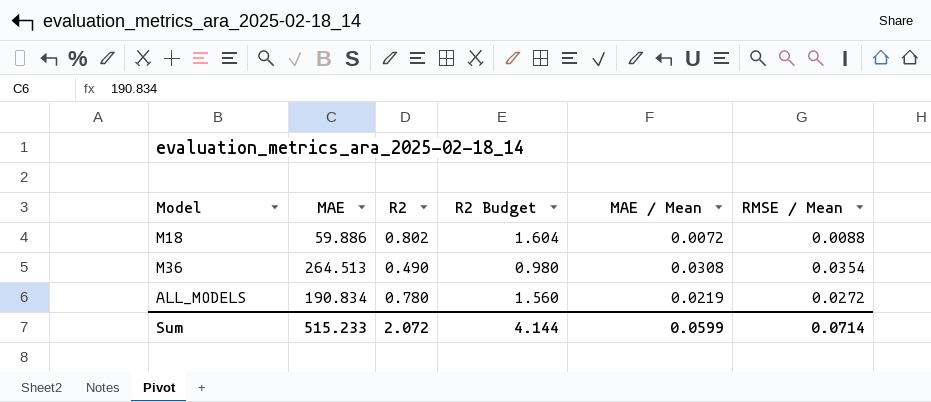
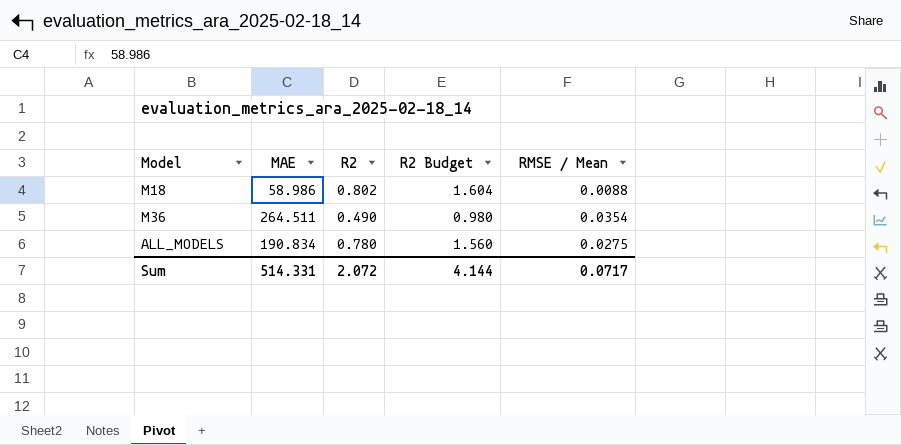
column MAE / Mean | position: 5 -> none
M18 | MAE: 59.886 -> 58.986
M36 | MAE: 264.513 -> 264.511
ALL_MODELS | RMSE / Mean: 0.0272 -> 0.0275
Sum | MAE: 515.233 -> 514.331
Sum | RMSE / Mean: 0.0714 -> 0.0717

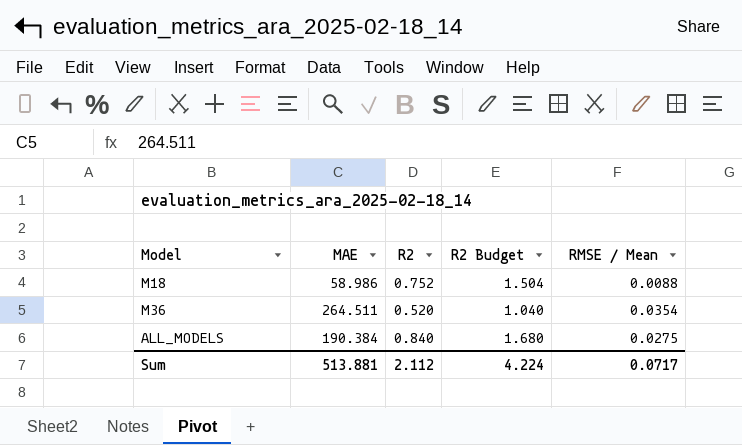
M18 | R2: 0.802 -> 0.752
M18 | R2 Budget: 1.604 -> 1.504
M36 | R2: 0.490 -> 0.520
M36 | R2 Budget: 0.980 -> 1.040
ALL_MODELS | MAE: 190.834 -> 190.384
ALL_MODELS | R2: 0.780 -> 0.840
ALL_MODELS | R2 Budget: 1.560 -> 1.680
Sum | MAE: 514.331 -> 513.881
Sum | R2: 2.072 -> 2.112
Sum | R2 Budget: 4.144 -> 4.224

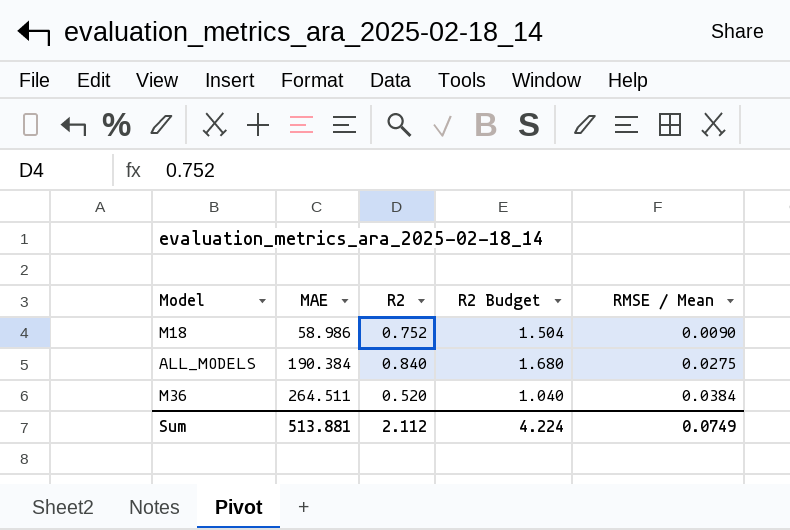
row order: none -> MAE ascending
M18 | RMSE / Mean: 0.0088 -> 0.0090
M36 | RMSE / Mean: 0.0354 -> 0.0384
Sum | RMSE / Mean: 0.0717 -> 0.0749

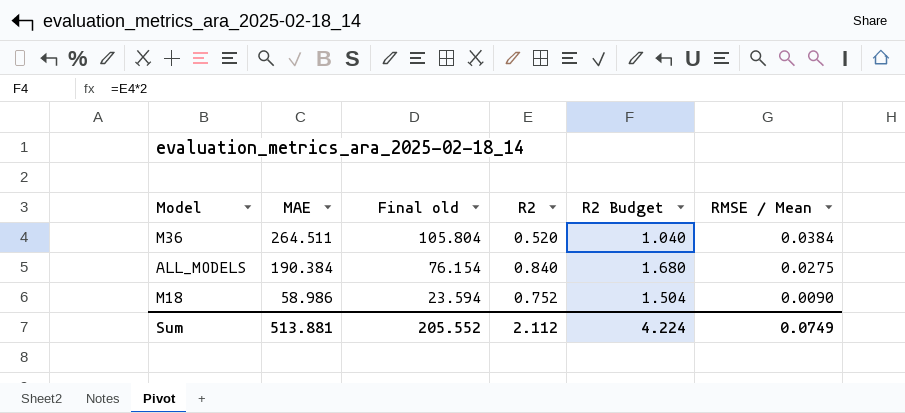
row order: MAE ascending -> MAE descending
column Final old | formula: none -> [MAE] * 0.4

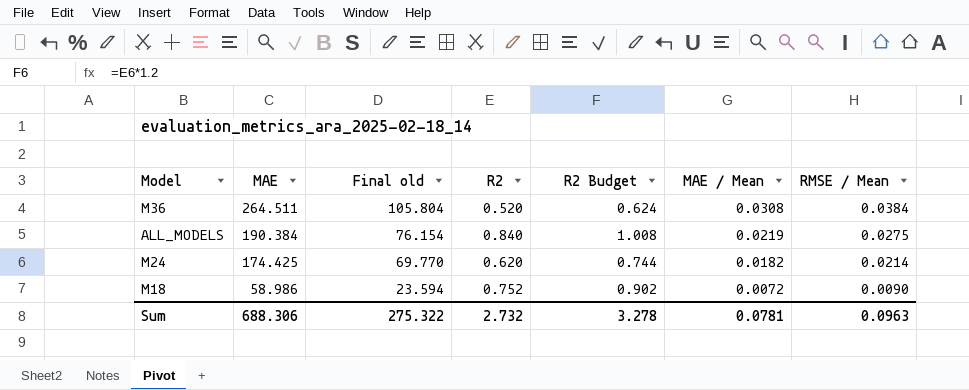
column R2 Budget | formula: [R2] * 2 -> [R2] * 1.2
column MAE / Mean | position: none -> 6
row M24: none -> 174.425 | 69.770 | 0.620 | 0.744 | 0.0182 | 0.0214
Sum | MAE: 513.881 -> 688.306
Sum | Final old: 205.552 -> 275.322
Sum | R2: 2.112 -> 2.732
Sum | R2 Budget: 4.224 -> 3.278
Sum | RMSE / Mean: 0.0749 -> 0.0963

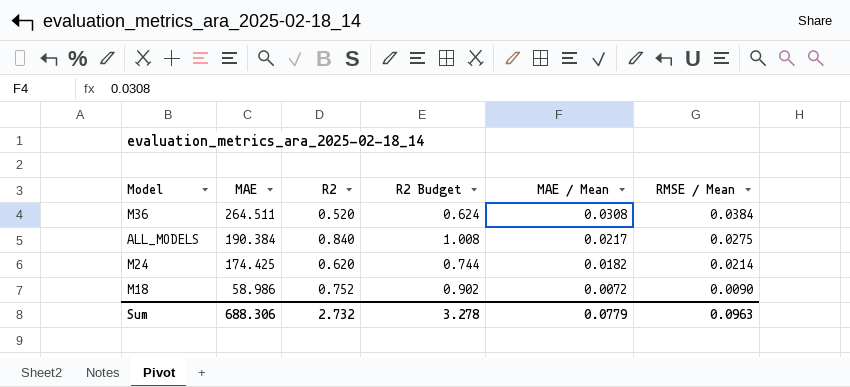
column Final old | formula: [MAE] * 0.4 -> none
ALL_MODELS | MAE / Mean: 0.0219 -> 0.0217
Sum | MAE / Mean: 0.0781 -> 0.0779

